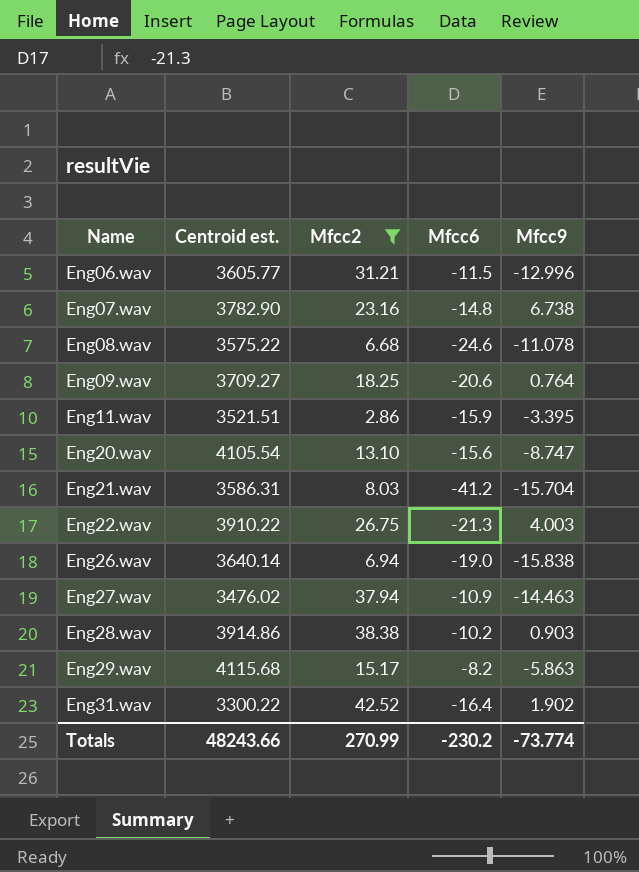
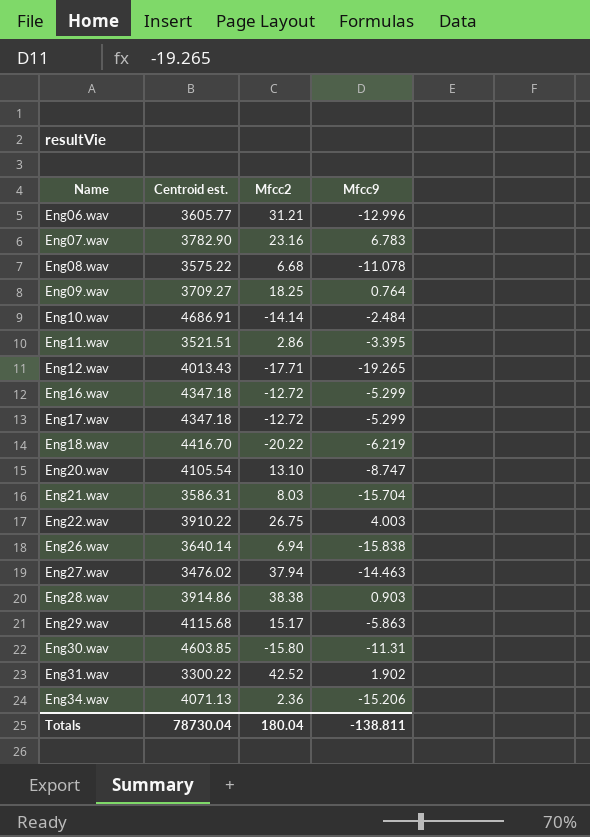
filter: Mfcc2 >= 2.86 -> none
column Mfcc6 | position: 4 -> none
Eng07.wav | Mfcc9: 6.738 -> 6.783
Totals | Centroid est.: 48243.66 -> 78730.04
Totals | Mfcc2: 270.99 -> 180.04
Totals | Mfcc9: -73.774 -> -138.811

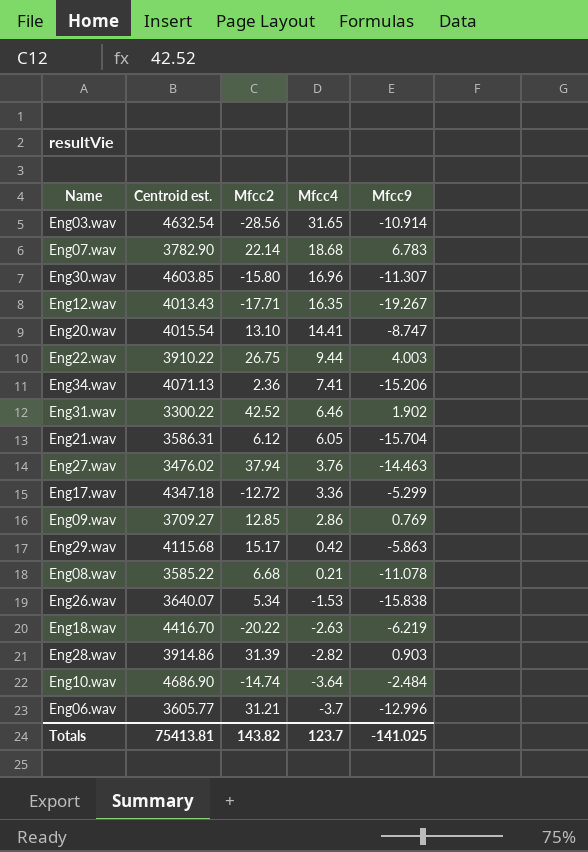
row order: Name ascending -> Mfcc4 descending
column Mfcc4 | position: none -> 4
row Eng11.wav: 3521.51 | 2.86 | -3.395 -> none
row Eng16.wav: 4347.18 | -12.72 | -5.299 -> none
row Eng03.wav: none -> 4632.54 | -28.56 | 31.65 | -10.914
Eng07.wav | Mfcc2: 23.16 -> 22.14
Eng30.wav | Mfcc9: -11.31 -> -11.307
Eng12.wav | Mfcc9: -19.265 -> -19.267
Eng20.wav | Centroid est.: 4105.54 -> 4015.54
Eng21.wav | Mfcc2: 8.03 -> 6.12
Eng09.wav | Mfcc2: 18.25 -> 12.85
Eng09.wav | Mfcc9: 0.764 -> 0.769
Eng08.wav | Centroid est.: 3575.22 -> 3585.22
Eng26.wav | Centroid est.: 3640.14 -> 3640.07
Eng26.wav | Mfcc2: 6.94 -> 5.34
Eng28.wav | Mfcc2: 38.38 -> 31.39
Eng10.wav | Centroid est.: 4686.91 -> 4686.90
Eng10.wav | Mfcc2: -14.14 -> -14.74
Totals | Centroid est.: 78730.04 -> 75413.81
Totals | Mfcc2: 180.04 -> 143.82
Totals | Mfcc9: -138.811 -> -141.025

